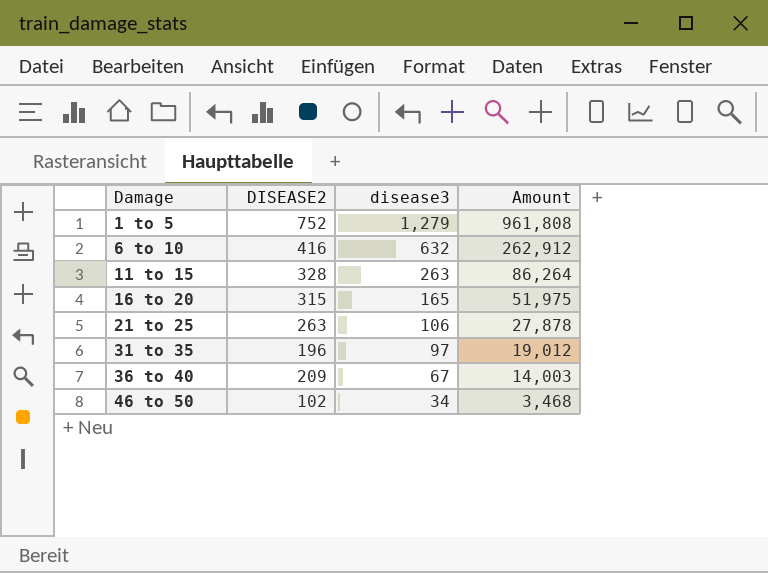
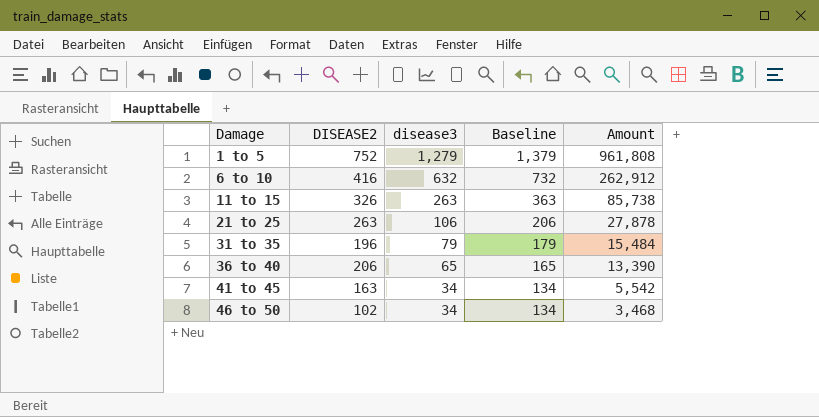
column Baseline | formula: none -> [disease3] + 100
row 16 to 20: 315 | 165 | 51,975 -> none
11 to 15 | DISEASE2: 328 -> 326
11 to 15 | Amount: 86,264 -> 85,738
31 to 35 | disease3: 97 -> 79
31 to 35 | Amount: 19,012 -> 15,484
36 to 40 | DISEASE2: 209 -> 206
36 to 40 | disease3: 67 -> 65
36 to 40 | Amount: 14,003 -> 13,390
row 41 to 45: none -> 163 | 34 | 134 | 5,542

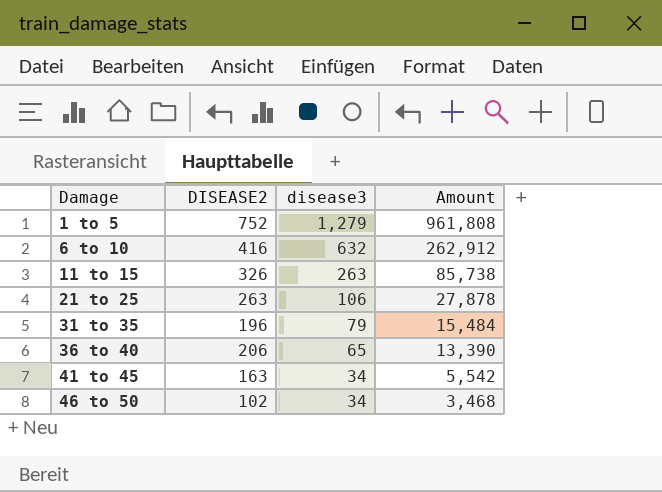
column Baseline | formula: [disease3] + 100 -> none

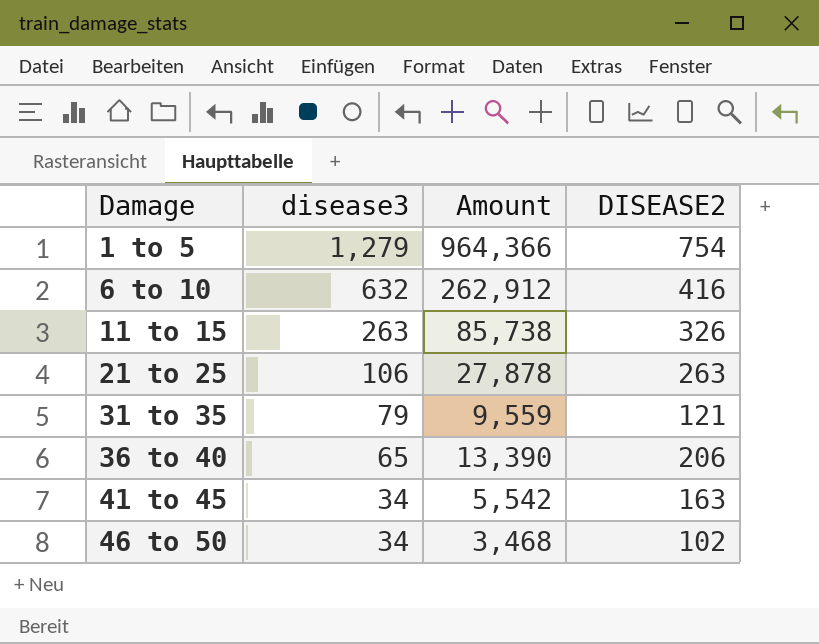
column DISEASE2 | position: 2 -> 4
1 to 5 | Amount: 961,808 -> 964,366
1 to 5 | DISEASE2: 752 -> 754
31 to 35 | Amount: 15,484 -> 9,559
31 to 35 | DISEASE2: 196 -> 121

